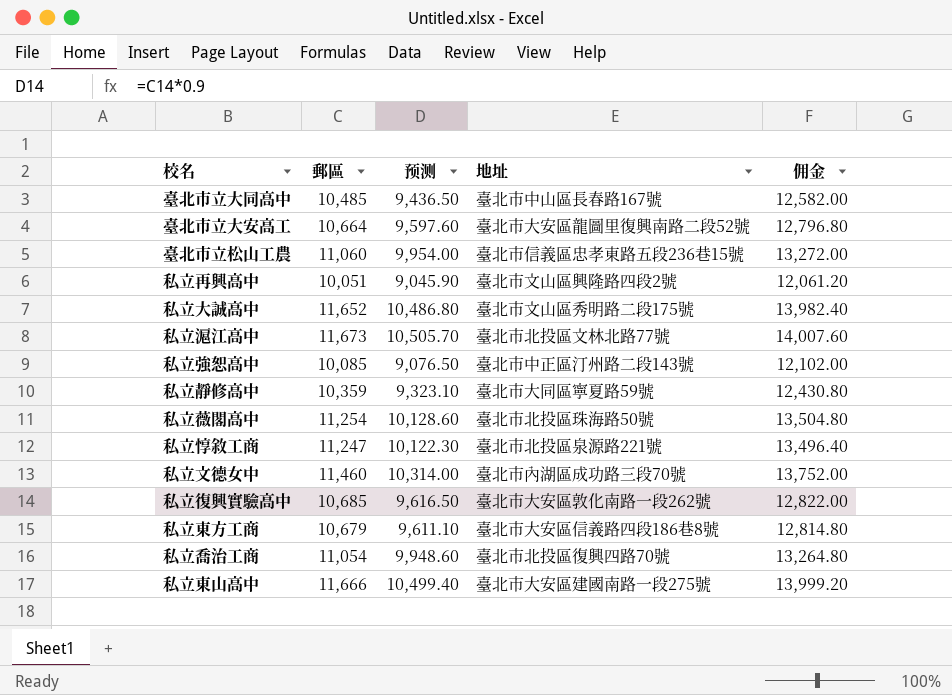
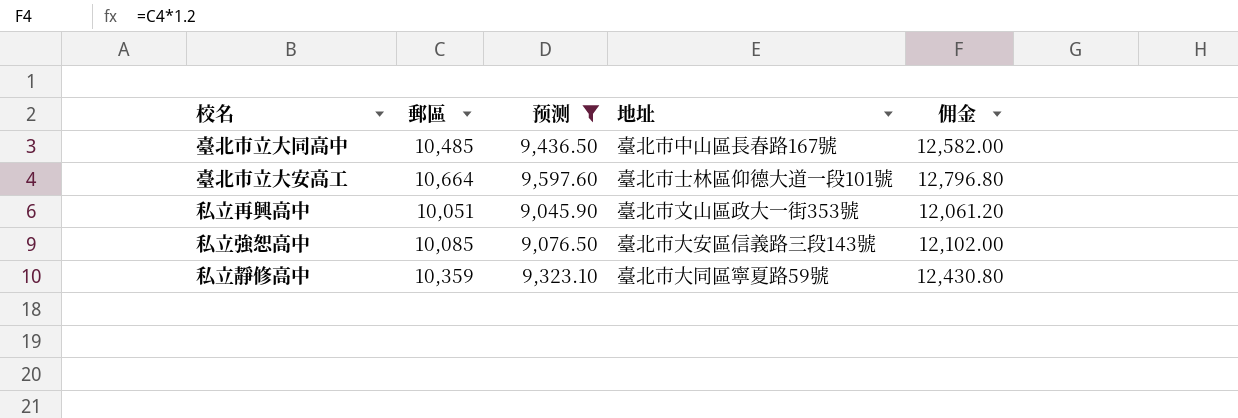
filter: none -> 预测 <= 9,597.60
臺北市立大安高工 | 地址: 臺北市大安區龍圖里復興南路二段52號 -> 臺北市士林區仰德大道一段101號
私立再興高中 | 地址: 臺北市文山區興隆路四段2號 -> 臺北市文山區政大一街353號
私立強恕高中 | 地址: 臺北市中正區汀州路二段143號 -> 臺北市大安區信義路三段143號

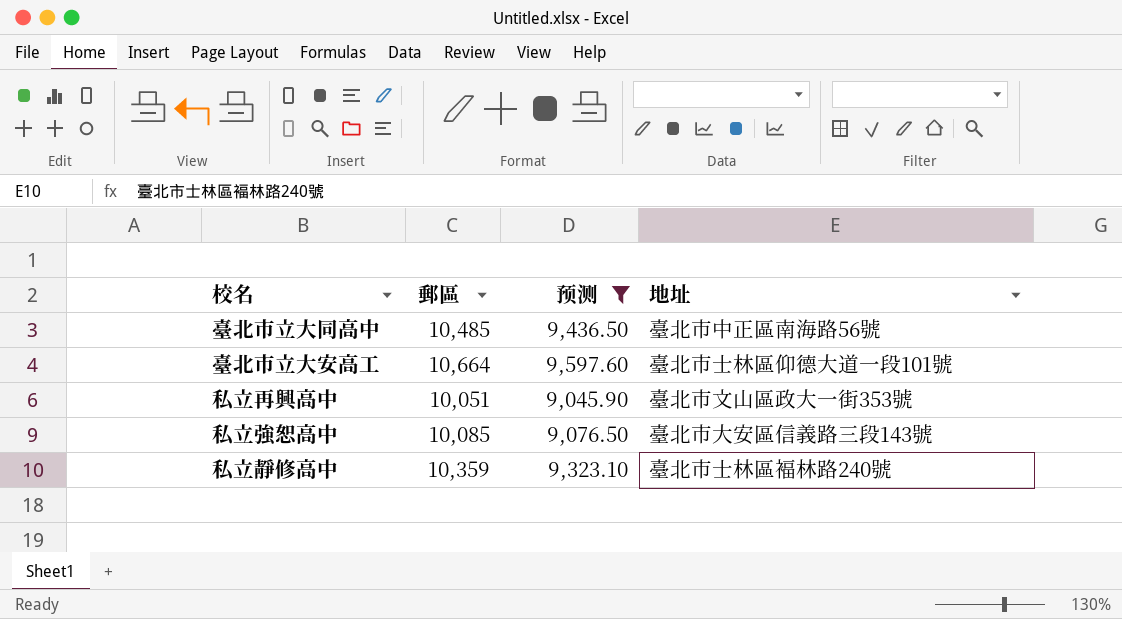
column 佣金 | formula: [郵區] * 1.2 -> none
臺北市立大同高中 | 地址: 臺北市中山區長春路167號 -> 臺北市中正區南海路56號
私立靜修高中 | 地址: 臺北市大同區寧夏路59號 -> 臺北市士林區褔林路240號

